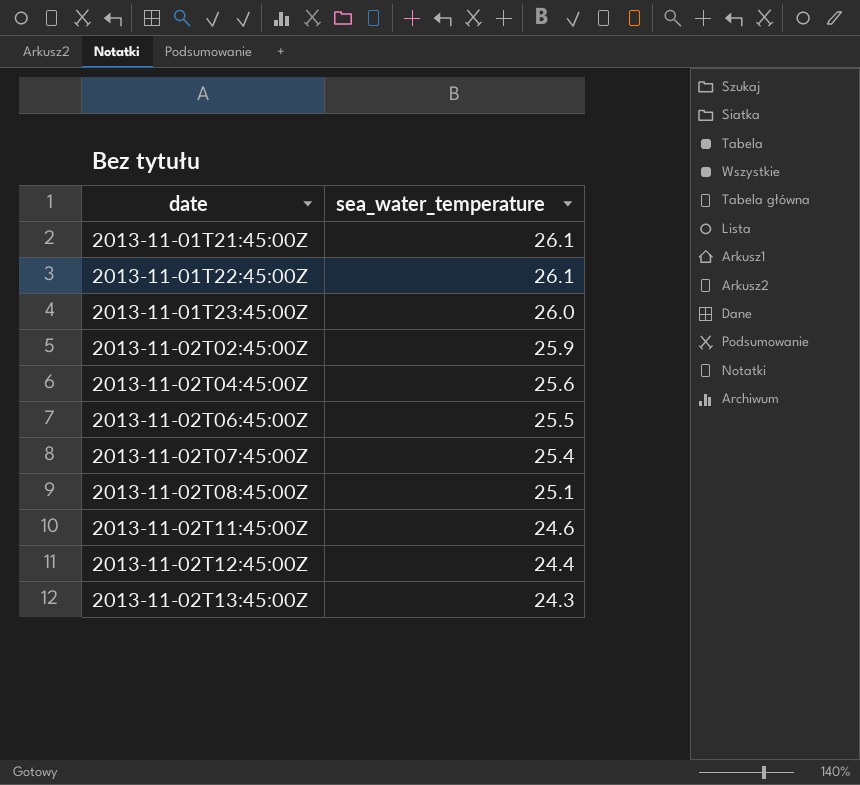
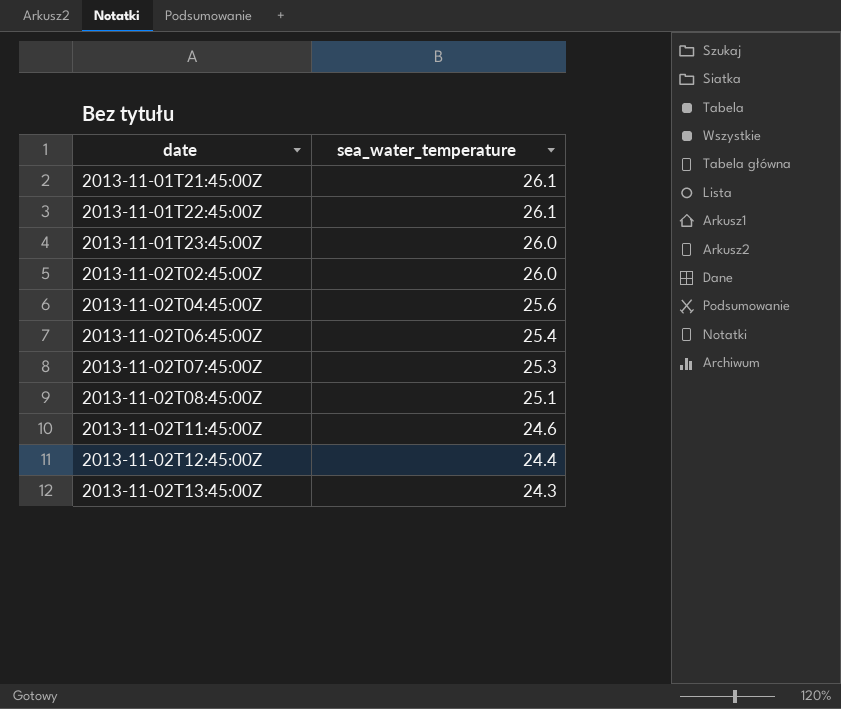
2013-11-02T02:45:00Z | sea_water_temperature: 25.9 -> 26.0
2013-11-02T06:45:00Z | sea_water_temperature: 25.5 -> 25.4
2013-11-02T07:45:00Z | sea_water_temperature: 25.4 -> 25.3

